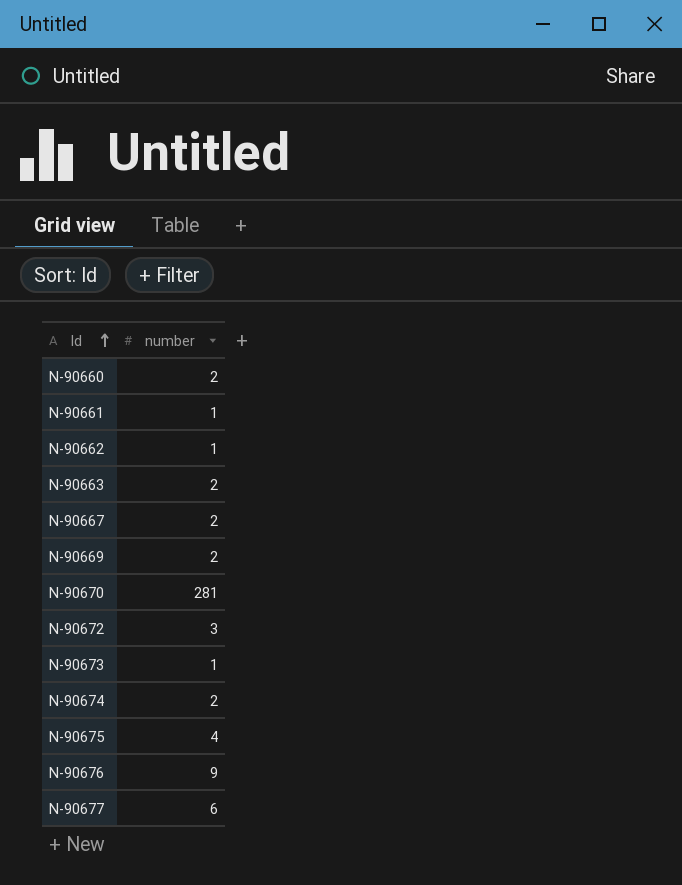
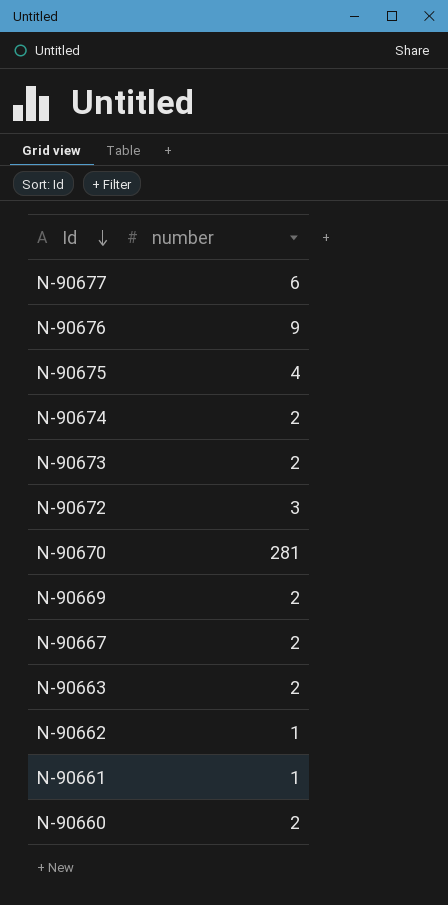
row order: Id ascending -> Id descending
N-90673 | number: 1 -> 2

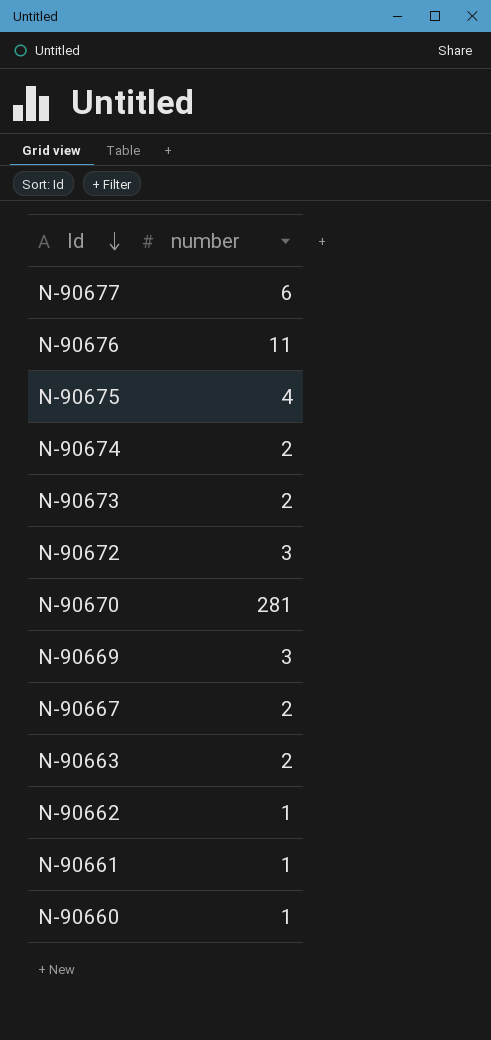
N-90676 | number: 9 -> 11
N-90669 | number: 2 -> 3
N-90660 | number: 2 -> 1

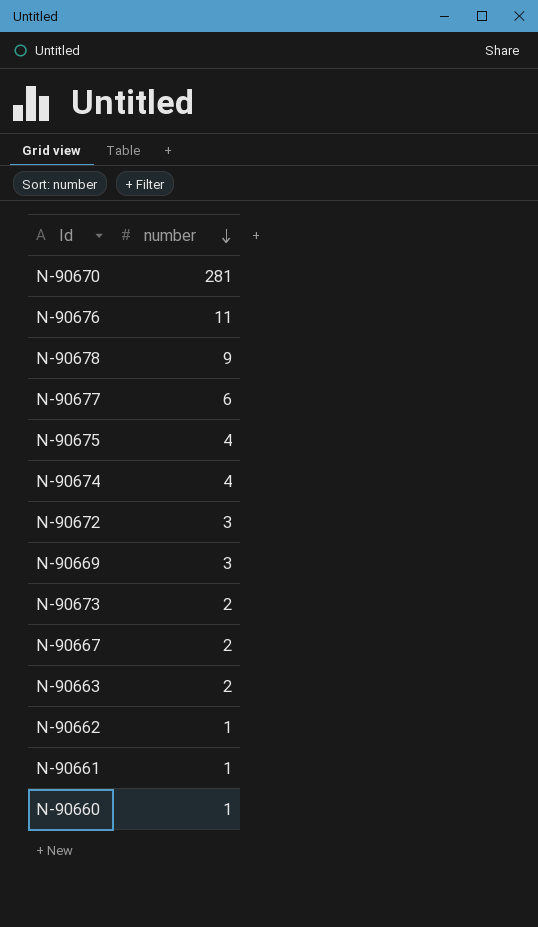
row order: Id descending -> number descending
row N-90678: none -> 9
N-90674 | number: 2 -> 4

